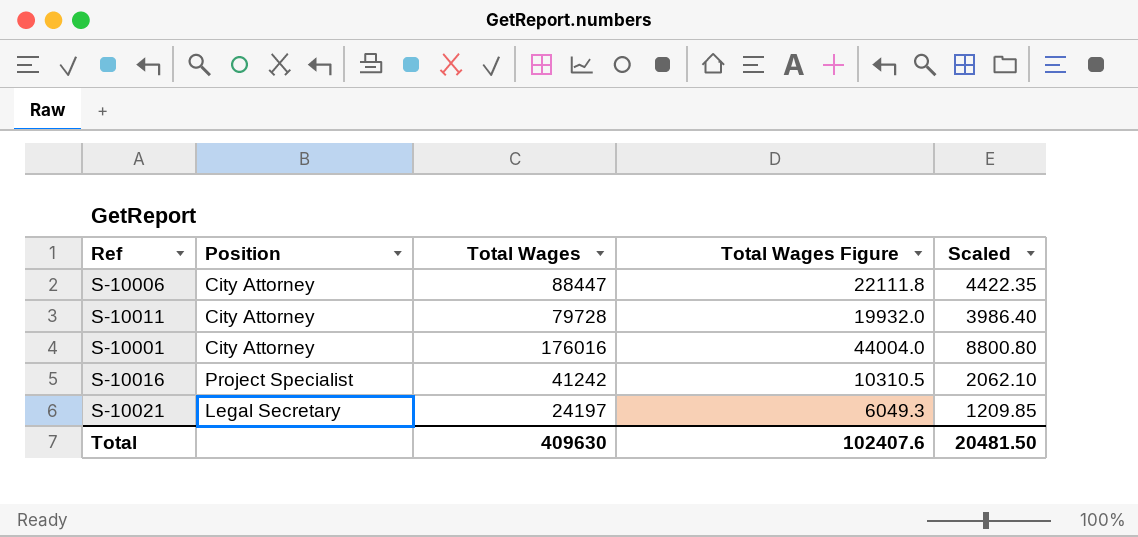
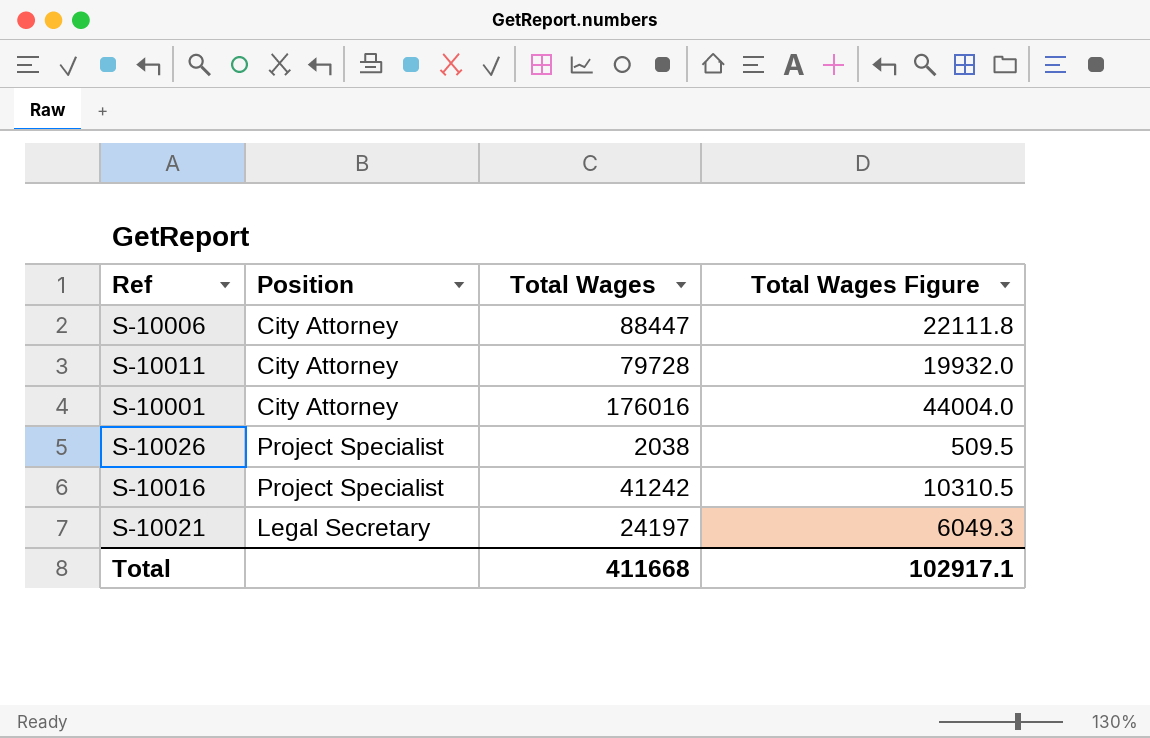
column Scaled | formula: [Total Wages] * 0.05 -> none
row S-10026: none -> Project Specialist | 2038 | 509.5
Total | Total Wages: 409630 -> 411668
Total | Total Wages Figure: 102407.6 -> 102917.1

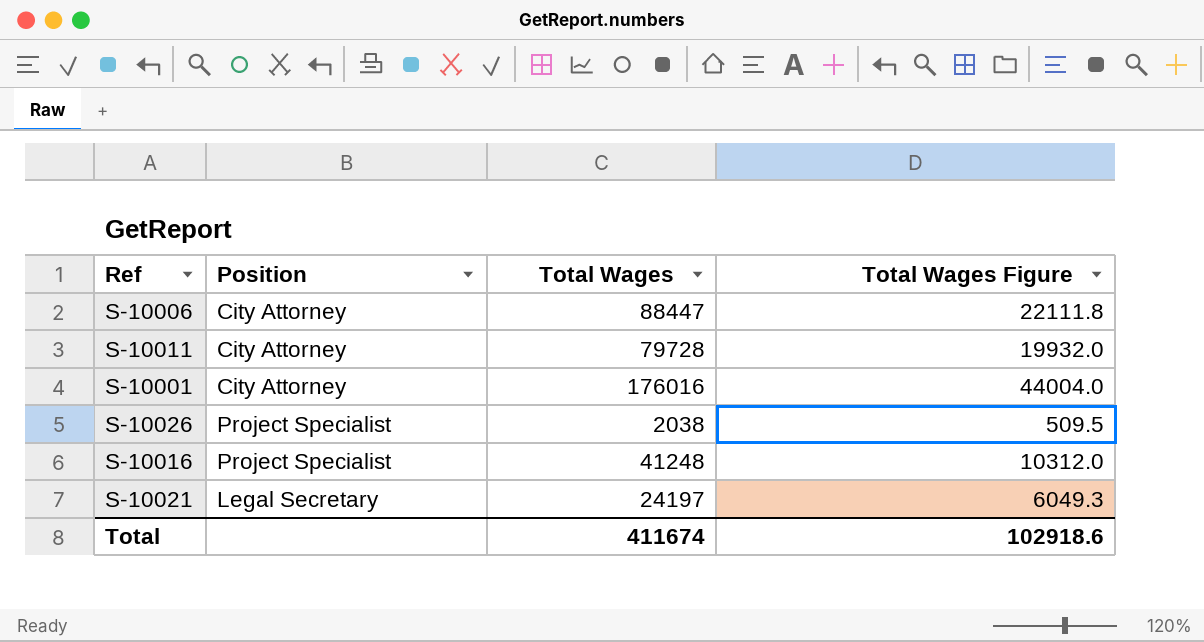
S-10016 | Total Wages: 41242 -> 41248
S-10016 | Total Wages Figure: 10310.5 -> 10312.0
Total | Total Wages: 411668 -> 411674
Total | Total Wages Figure: 102917.1 -> 102918.6

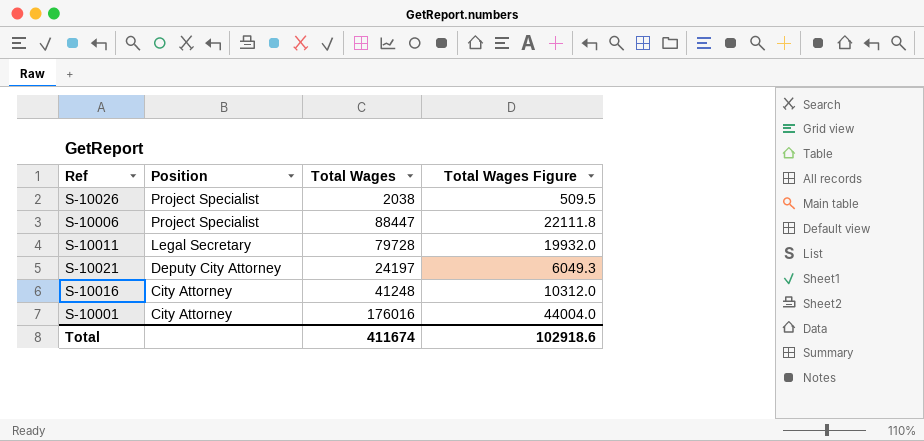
row order: none -> Position descending
S-10006 | Position: City Attorney -> Project Specialist
S-10011 | Position: City Attorney -> Legal Secretary
S-10021 | Position: Legal Secretary -> Deputy City Attorney
S-10016 | Position: Project Specialist -> City Attorney

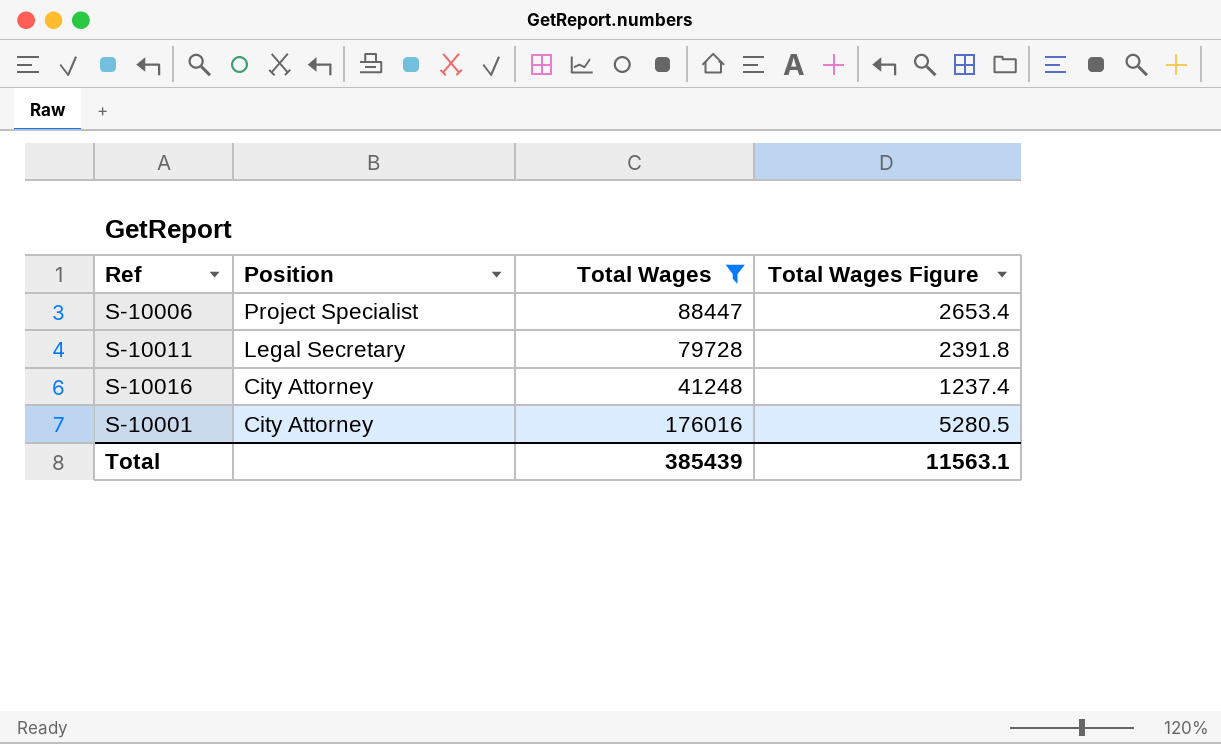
filter: none -> Total Wages >= 41248
column Total Wages Figure | formula: [Total Wages] * 0.25 -> [Total Wages] * 0.03
Total | Total Wages: 411674 -> 385439
Total | Total Wages Figure: 102918.6 -> 11563.1

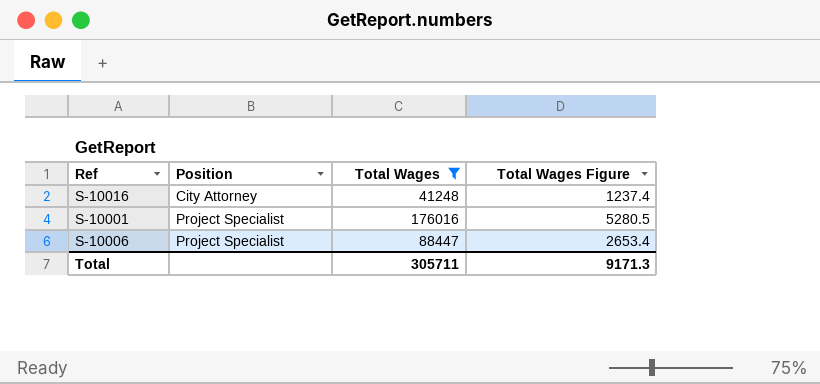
row order: Position descending -> Position ascending
row S-10011: Legal Secretary | 79728 | 2391.8 -> none
S-10001 | Position: City Attorney -> Project Specialist
Total | Total Wages: 385439 -> 305711
Total | Total Wages Figure: 11563.1 -> 9171.3

